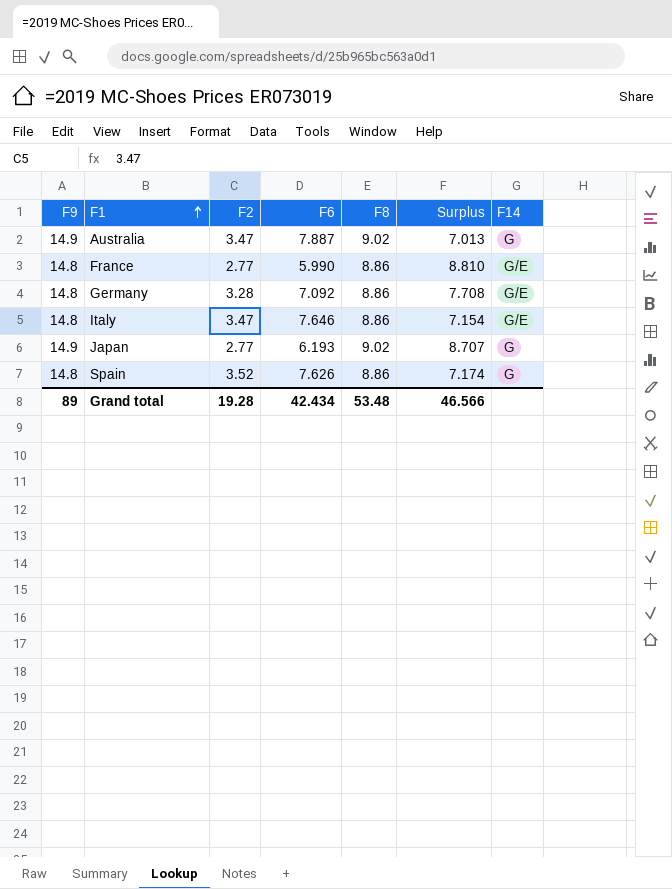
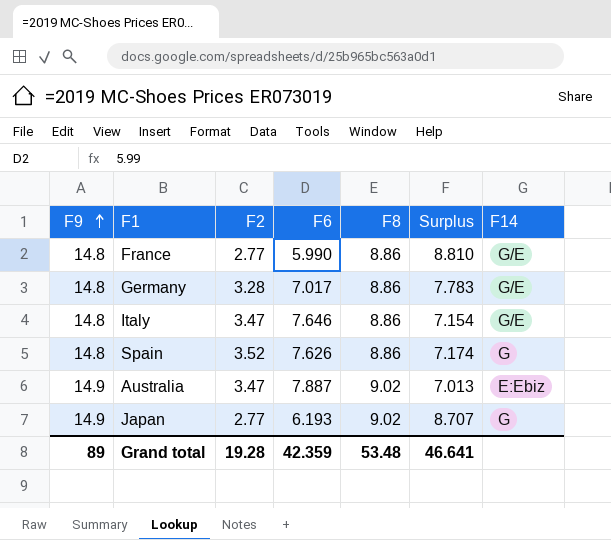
row order: F1 ascending -> F9 ascending
Germany | F6: 7.092 -> 7.017
Germany | Surplus: 7.708 -> 7.783
Australia | F14: G -> E:Ebiz
Grand total | F6: 42.434 -> 42.359
Grand total | Surplus: 46.566 -> 46.641

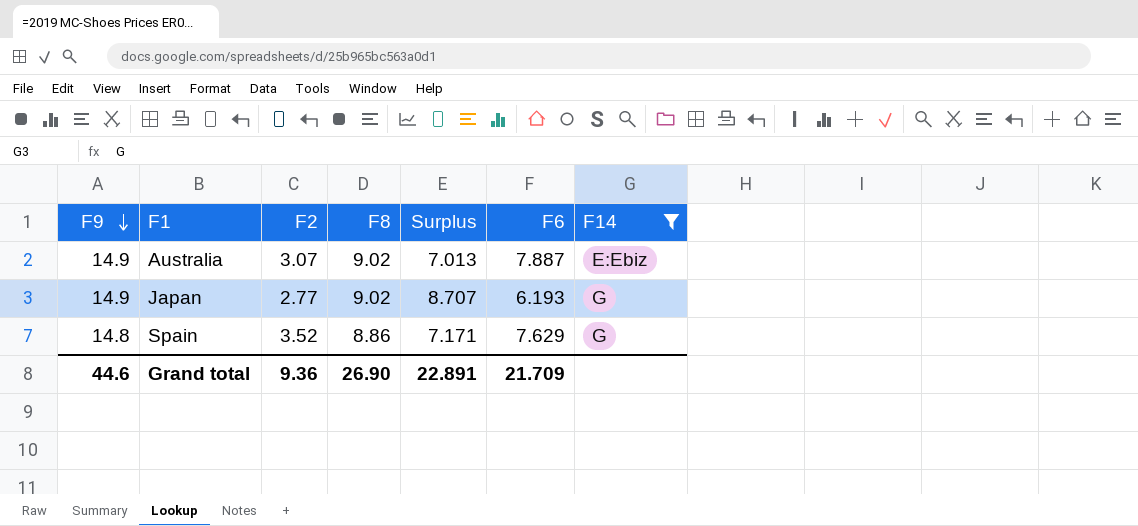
filter: none -> F14 != G/E
row order: F9 ascending -> F9 descending
column F6 | position: 4 -> 6
Australia | F2: 3.47 -> 3.07
Spain | Surplus: 7.174 -> 7.171
Spain | F6: 7.626 -> 7.629
Grand total | F9: 89 -> 44.6
Grand total | F2: 19.28 -> 9.36
Grand total | F8: 53.48 -> 26.90
Grand total | Surplus: 46.641 -> 22.891
Grand total | F6: 42.359 -> 21.709

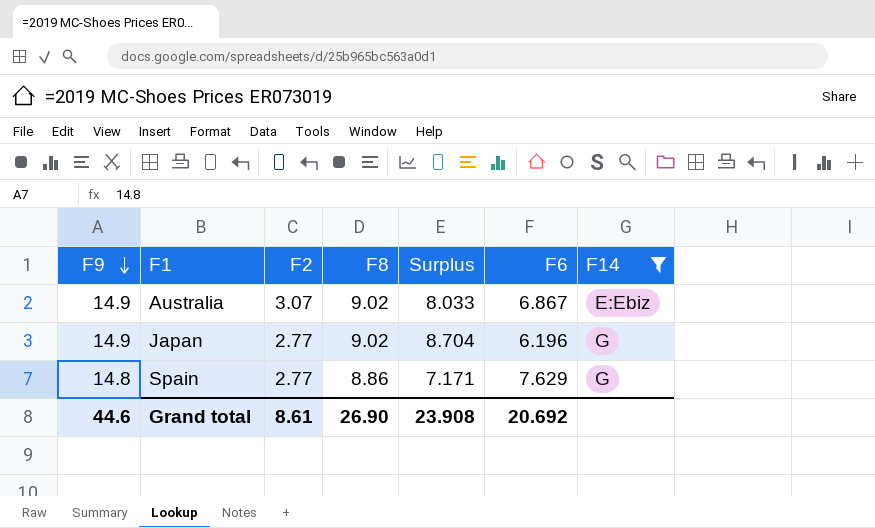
Australia | Surplus: 7.013 -> 8.033
Australia | F6: 7.887 -> 6.867
Japan | Surplus: 8.707 -> 8.704
Japan | F6: 6.193 -> 6.196
Spain | F2: 3.52 -> 2.77
Grand total | F2: 9.36 -> 8.61
Grand total | Surplus: 22.891 -> 23.908
Grand total | F6: 21.709 -> 20.692

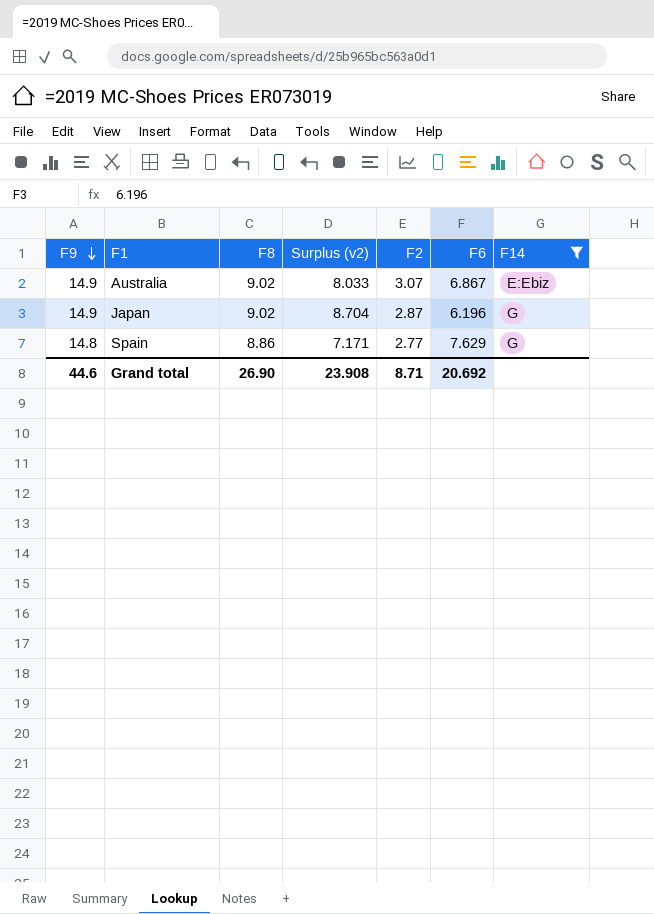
column name: Surplus -> Surplus (v2)
column F2 | position: 3 -> 5
Japan | F2: 2.77 -> 2.87
Grand total | F2: 8.61 -> 8.71

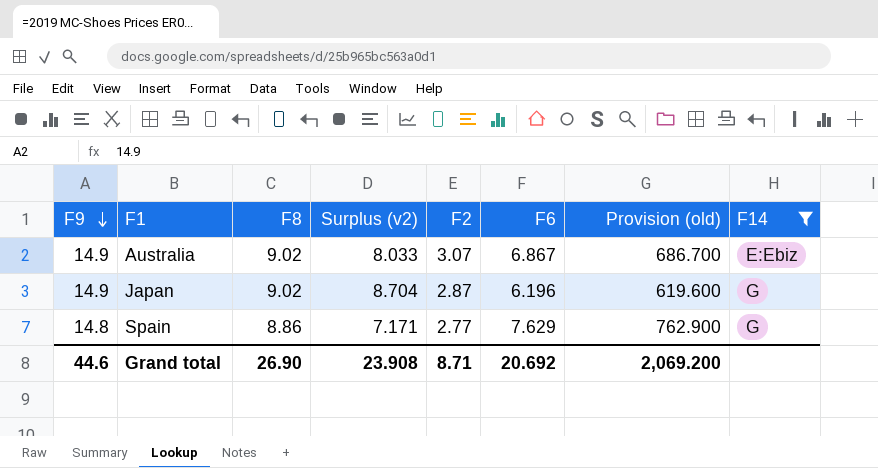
column Provision (old) | formula: none -> [F6] * 100

